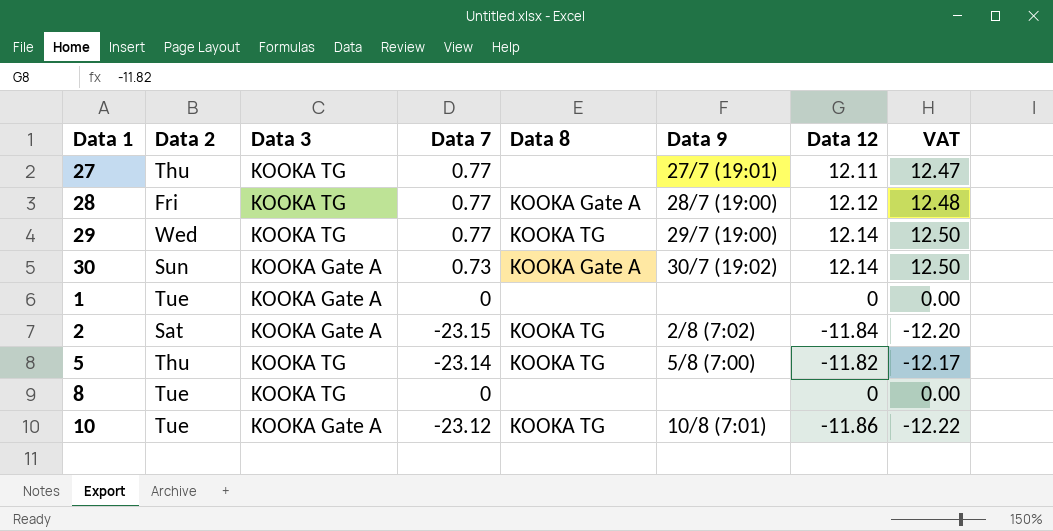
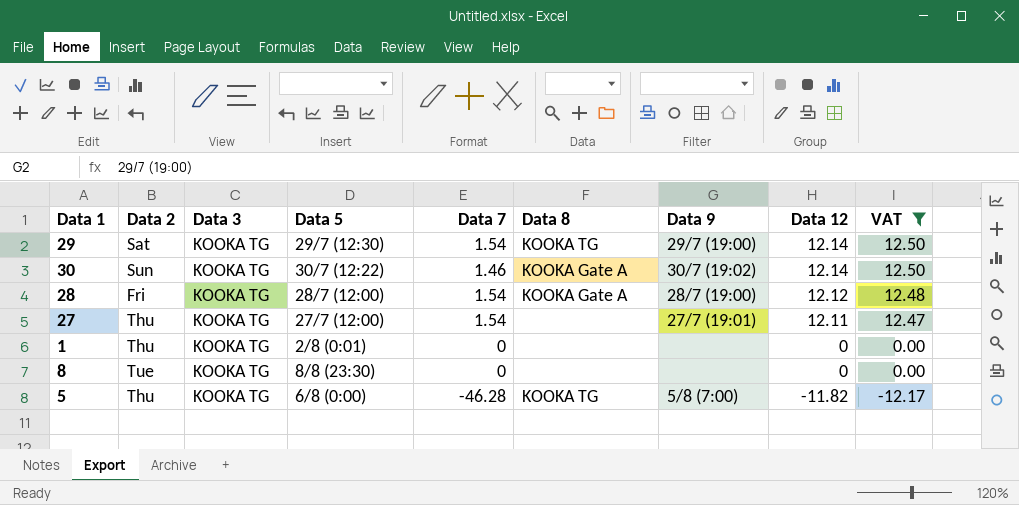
filter: none -> VAT >= -12.17
row order: none -> Data 12 descending
column Data 5 | position: none -> 4
29 | Data 2: Wed -> Sat
29 | Data 7: 0.77 -> 1.54
30 | Data 3: KOOKA Gate A -> KOOKA TG
30 | Data 7: 0.73 -> 1.46
28 | Data 7: 0.77 -> 1.54
27 | Data 7: 0.77 -> 1.54
1 | Data 2: Tue -> Thu
1 | Data 3: KOOKA Gate A -> KOOKA TG
5 | Data 7: -23.14 -> -46.28

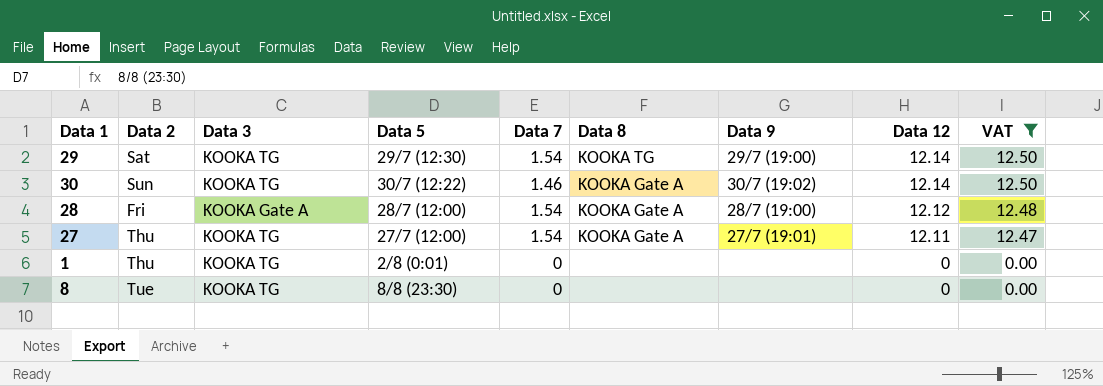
row 5: Thu | KOOKA TG | 6/8 (0:00) | -46.28 | KOOKA TG | 5/8 (7:00) | -11.82 | -12.17 -> none
28 | Data 3: KOOKA TG -> KOOKA Gate A
27 | Data 8: none -> KOOKA Gate A

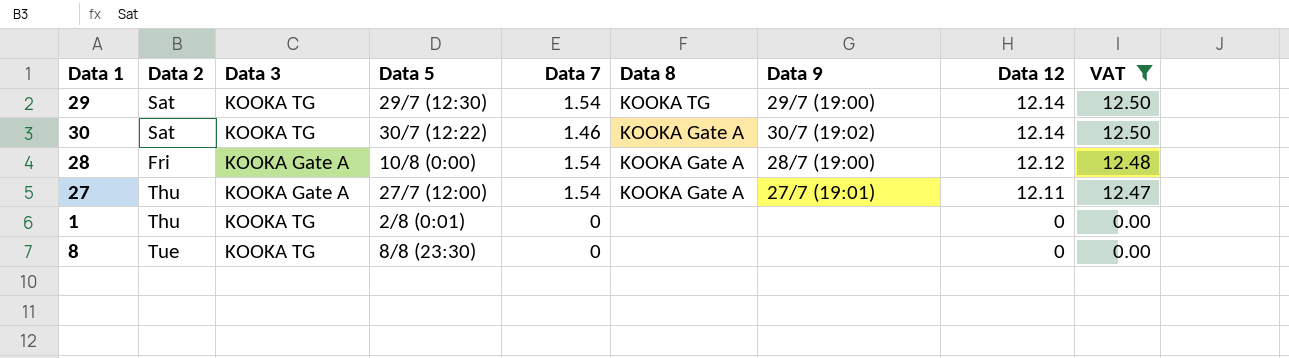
30 | Data 2: Sun -> Sat
28 | Data 5: 28/7 (12:00) -> 10/8 (0:00)
27 | Data 3: KOOKA TG -> KOOKA Gate A

